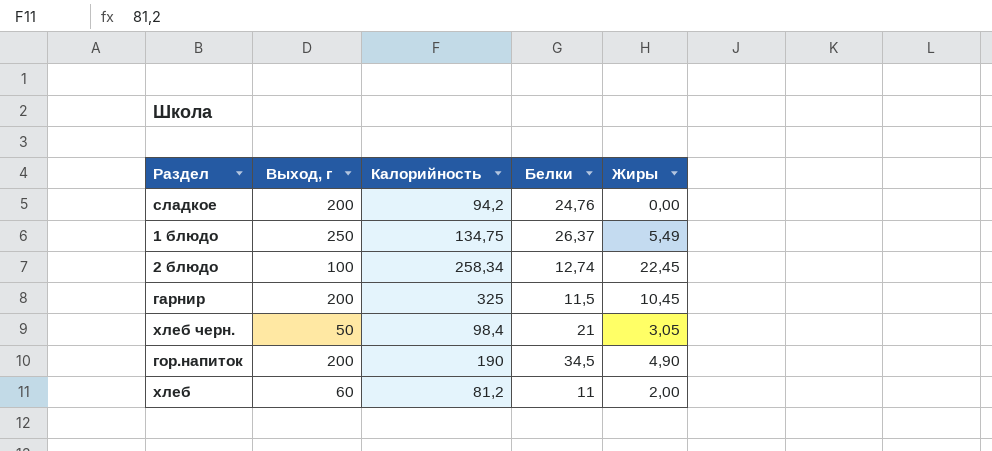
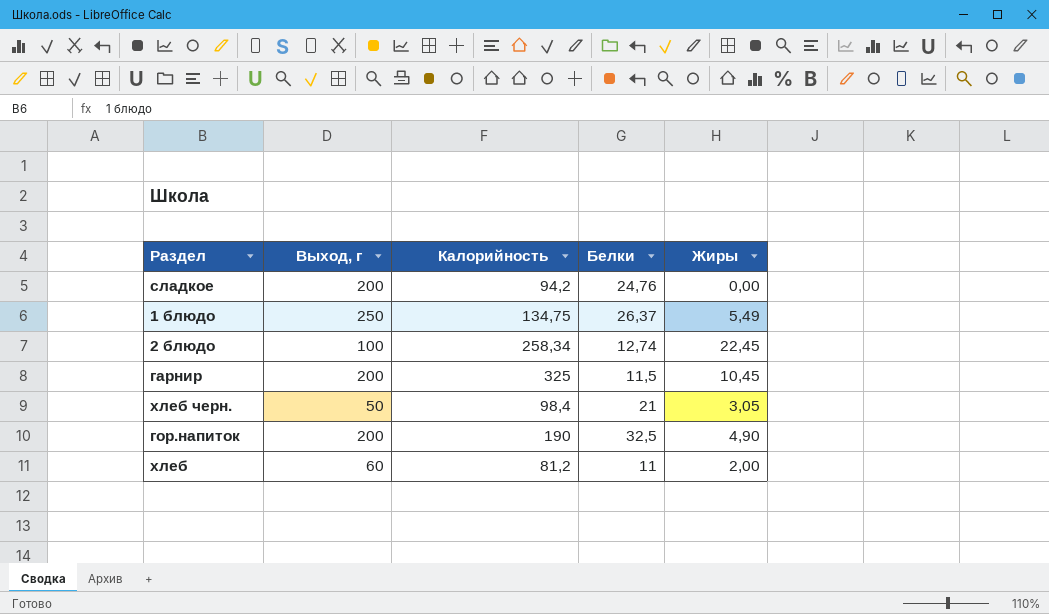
гор.напиток | Белки: 34,5 -> 32,5

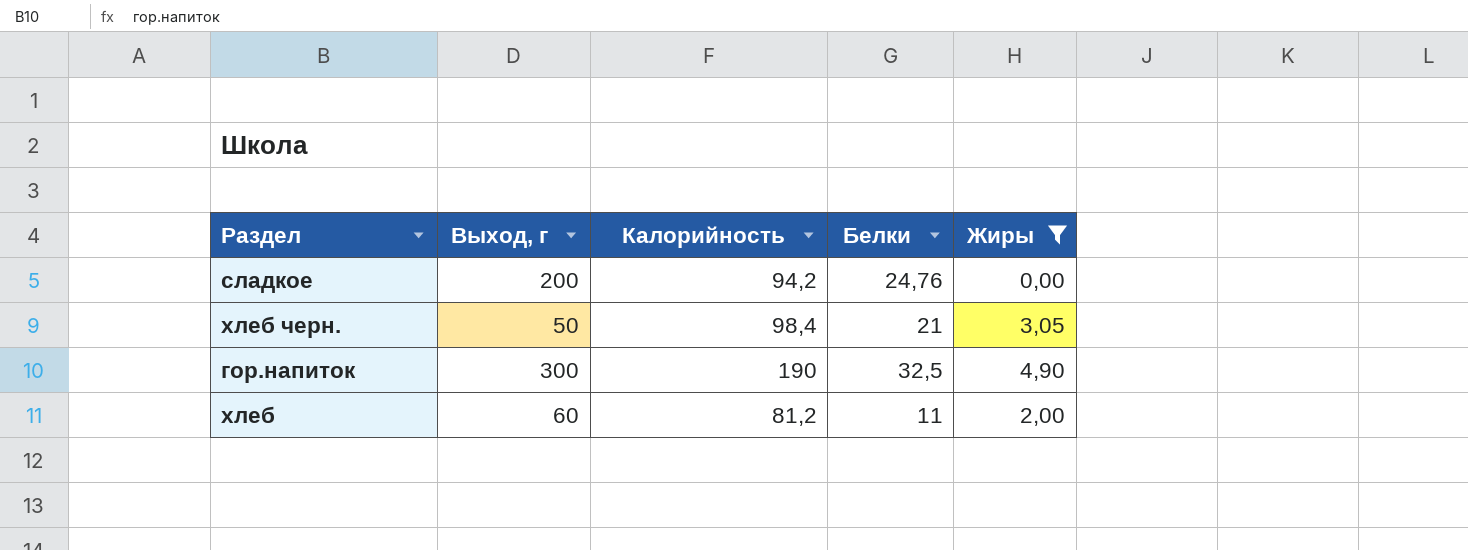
filter: none -> Жиры <= 4,90
гор.напиток | Выход, г: 200 -> 300

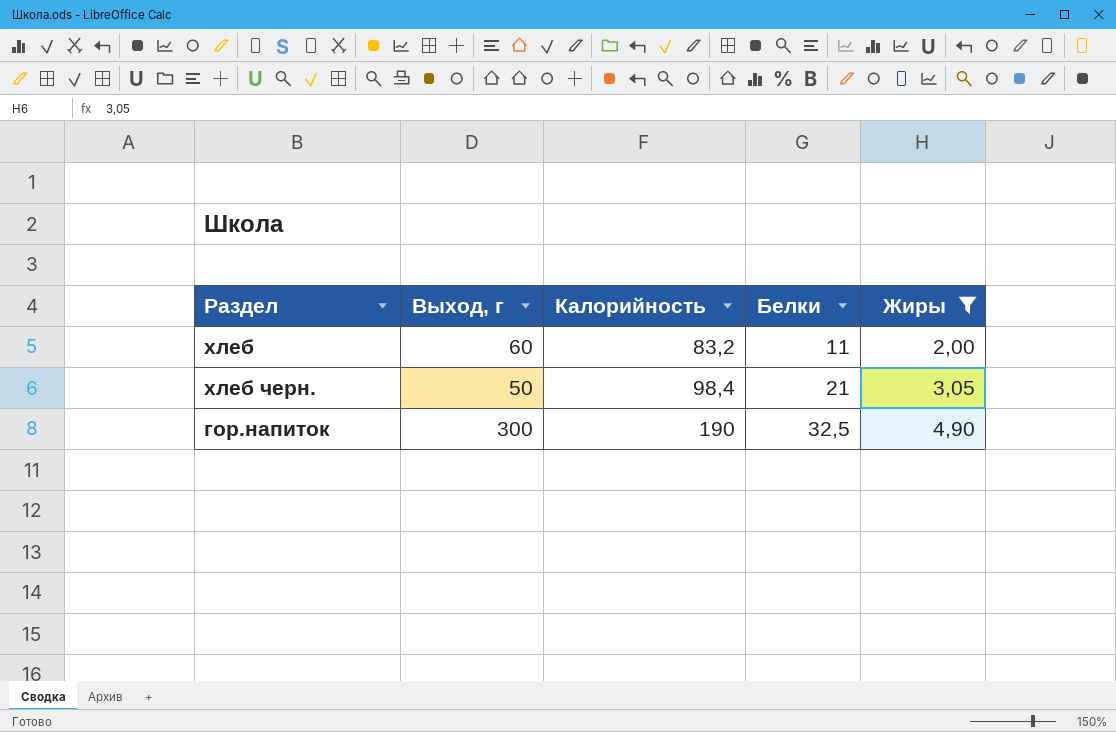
row order: none -> Калорийность ascending
row сладкое: 200 | 94,2 | 24,76 | 0,00 -> none
хлеб | Калорийность: 81,2 -> 83,2

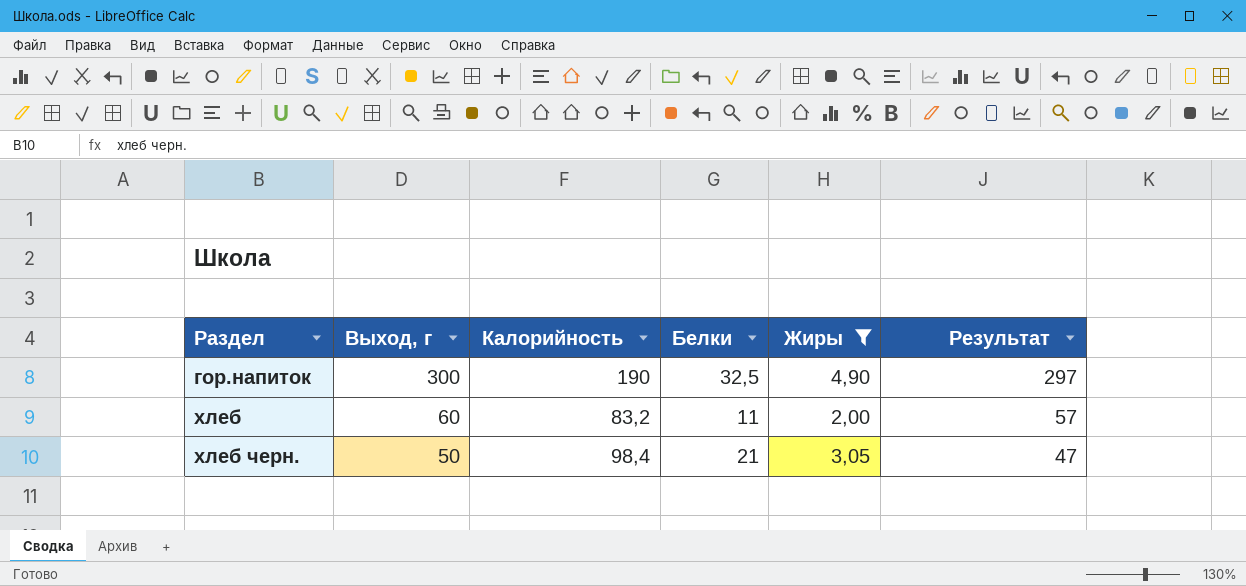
row order: Калорийность ascending -> Раздел ascending
column Результат | formula: none -> [Выход, г] - 3

